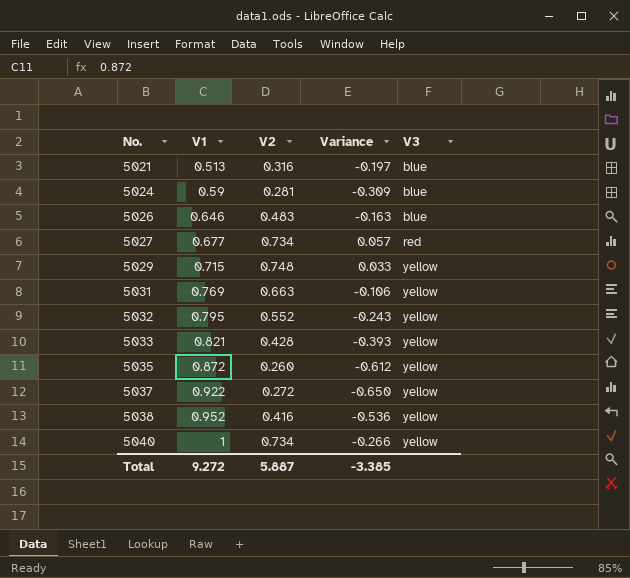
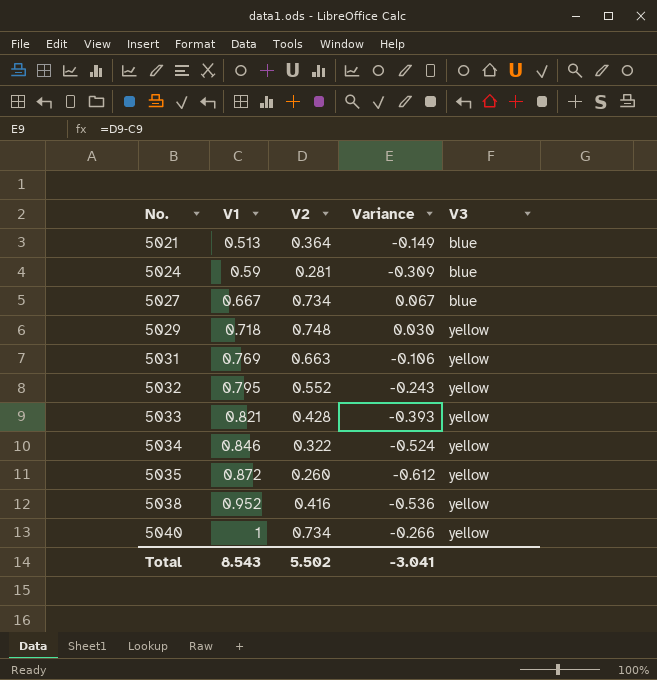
row 5026: 0.646 | 0.483 | -0.163 | blue -> none
row 5037: 0.922 | 0.272 | -0.650 | yellow -> none
5021 | V2: 0.316 -> 0.364
5021 | Variance: -0.197 -> -0.149
5027 | V1: 0.677 -> 0.667
5027 | Variance: 0.057 -> 0.067
5027 | V3: red -> blue
5029 | V1: 0.715 -> 0.718
5029 | Variance: 0.033 -> 0.030
row 5034: none -> 0.846 | 0.322 | -0.524 | yellow
Total | V1: 9.272 -> 8.543
Total | V2: 5.887 -> 5.502
Total | Variance: -3.385 -> -3.041

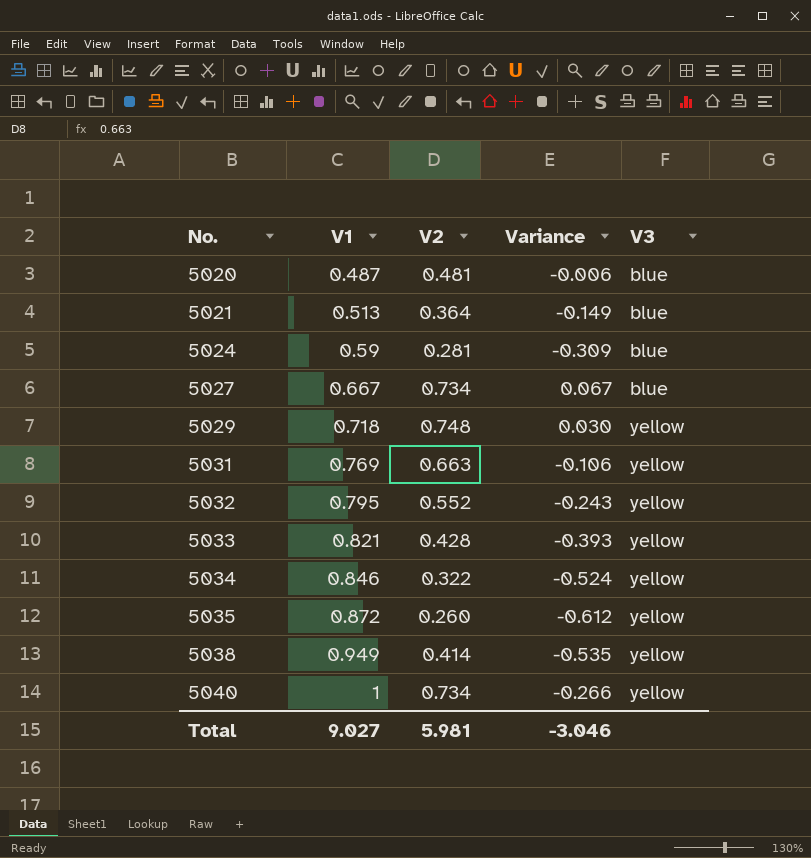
row 5020: none -> 0.487 | 0.481 | -0.006 | blue
5038 | V1: 0.952 -> 0.949
5038 | V2: 0.416 -> 0.414
5038 | Variance: -0.536 -> -0.535
Total | V1: 8.543 -> 9.027
Total | V2: 5.502 -> 5.981
Total | Variance: -3.041 -> -3.046

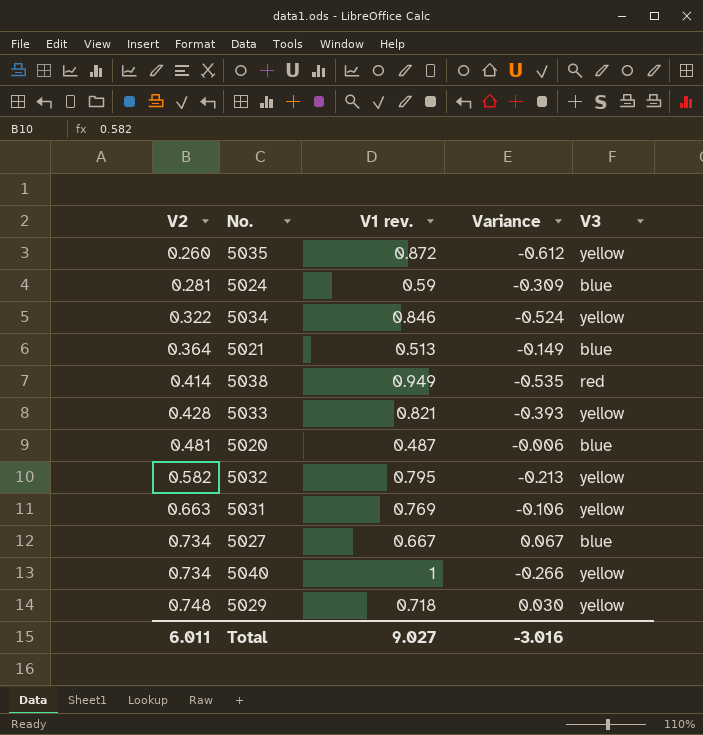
row order: No. ascending -> V2 ascending
column V2 | position: 3 -> 1
column name: V1 -> V1 rev.
5038 | V3: yellow -> red
5032 | V2: 0.552 -> 0.582
5032 | Variance: -0.243 -> -0.213
Total | V2: 5.981 -> 6.011
Total | Variance: -3.046 -> -3.016

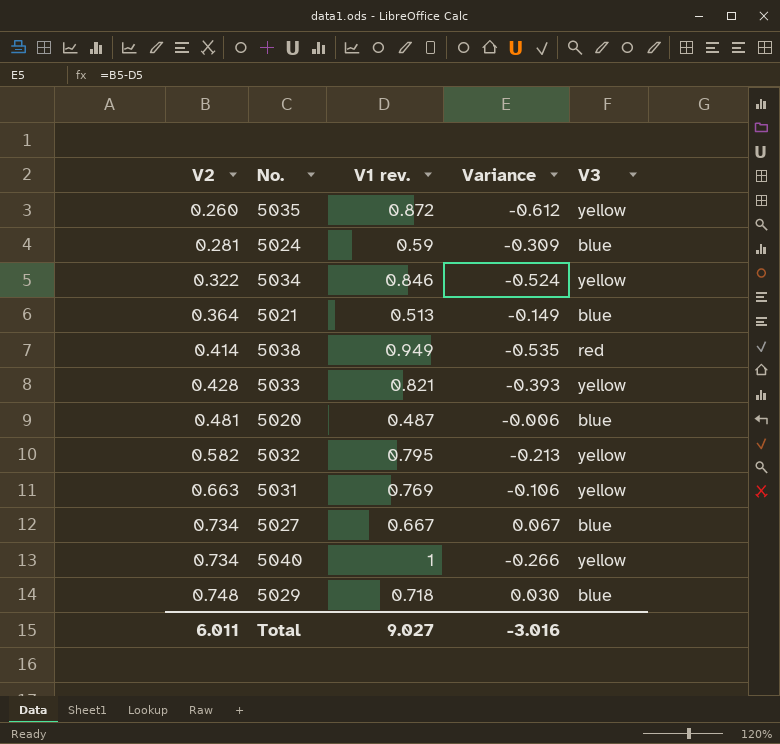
5029 | V3: yellow -> blue

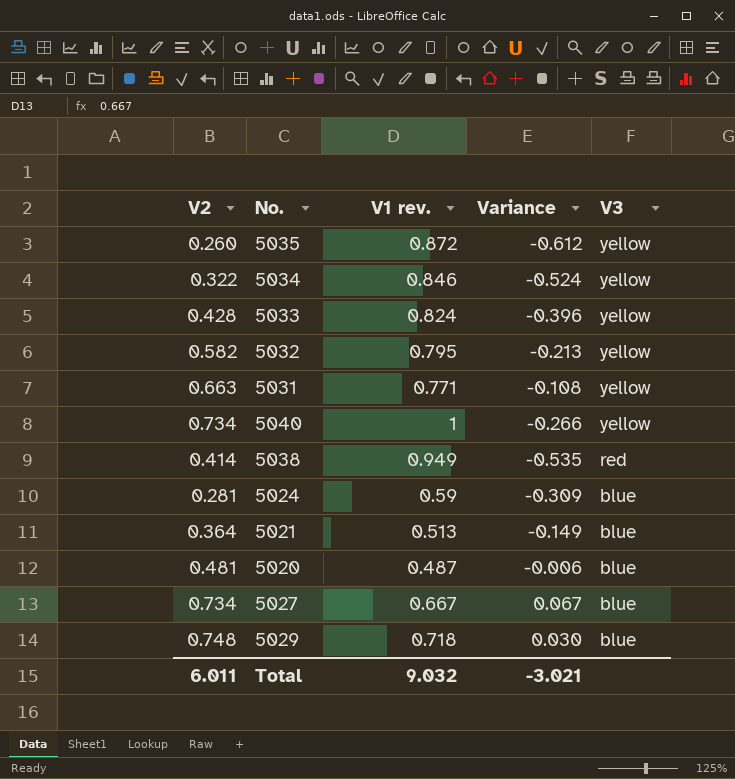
row order: V2 ascending -> V3 descending
5033 | V1 rev.: 0.821 -> 0.824
5033 | Variance: -0.393 -> -0.396
5031 | V1 rev.: 0.769 -> 0.771
5031 | Variance: -0.106 -> -0.108
Total | V1 rev.: 9.027 -> 9.032
Total | Variance: -3.016 -> -3.021

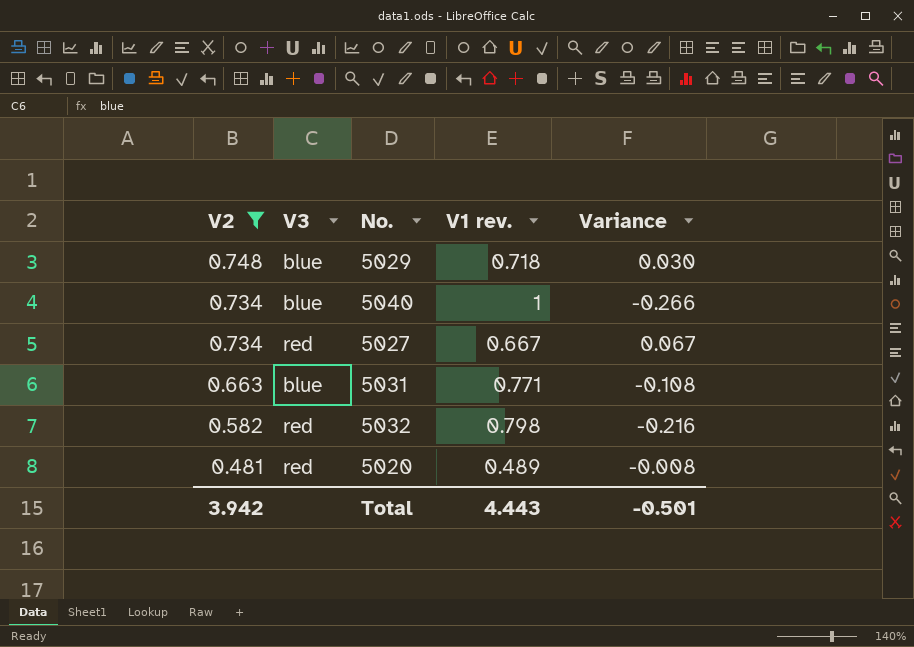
filter: none -> V2 >= 0.481
row order: V3 descending -> V2 descending
column V3 | position: 5 -> 2
5040 | V3: yellow -> blue
5027 | V3: blue -> red
5031 | V3: yellow -> blue
5032 | V3: yellow -> red
5032 | V1 rev.: 0.795 -> 0.798
5032 | Variance: -0.213 -> -0.216
5020 | V3: blue -> red
5020 | V1 rev.: 0.487 -> 0.489
5020 | Variance: -0.006 -> -0.008
Total | V2: 6.011 -> 3.942
Total | V1 rev.: 9.032 -> 4.443
Total | Variance: -3.021 -> -0.501

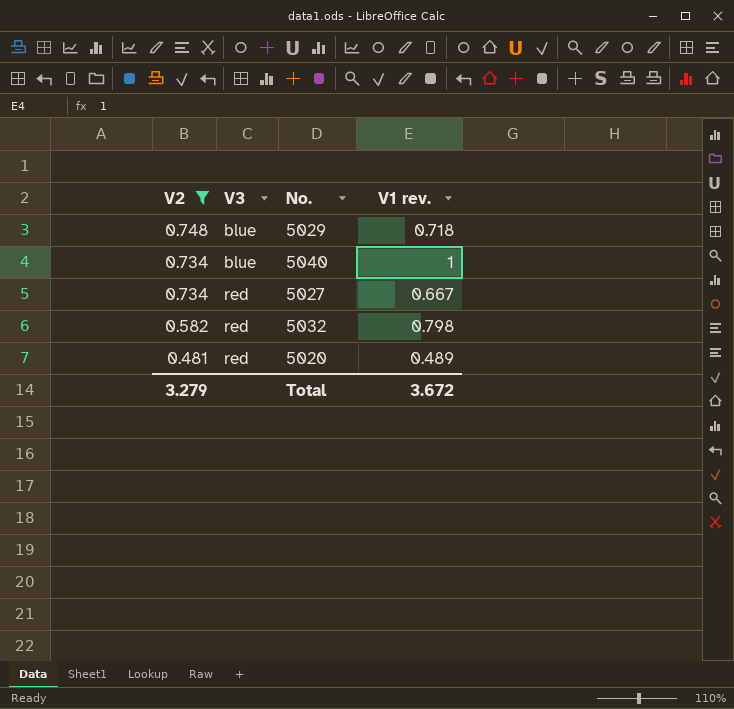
column Variance | formula: [V2] - [V1 rev.] -> none
row 5031: 0.663 | blue | 0.771 | -0.108 -> none
Total | V2: 3.942 -> 3.279
Total | V1 rev.: 4.443 -> 3.672

